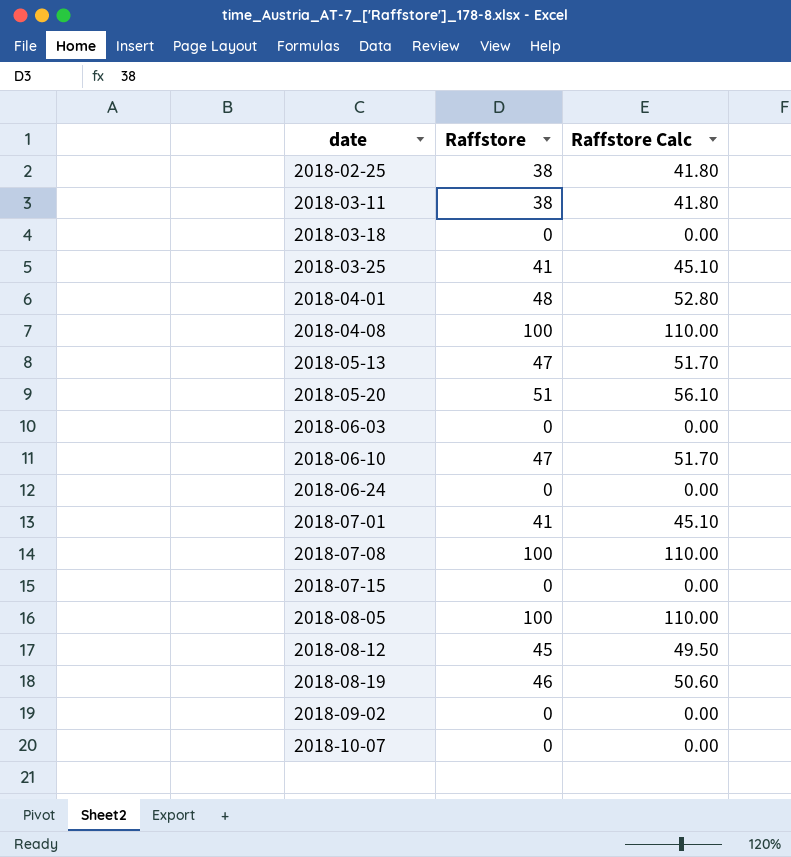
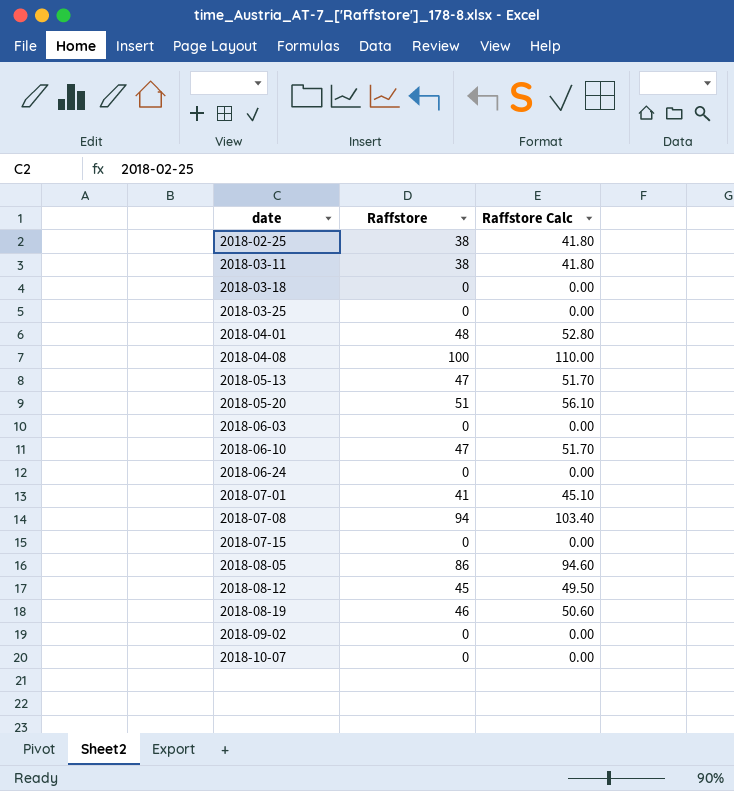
2018-03-25 | Raffstore: 41 -> 0
2018-03-25 | Raffstore Calc: 45.10 -> 0.00
2018-07-08 | Raffstore: 100 -> 94
2018-07-08 | Raffstore Calc: 110.00 -> 103.40
2018-08-05 | Raffstore: 100 -> 86
2018-08-05 | Raffstore Calc: 110.00 -> 94.60

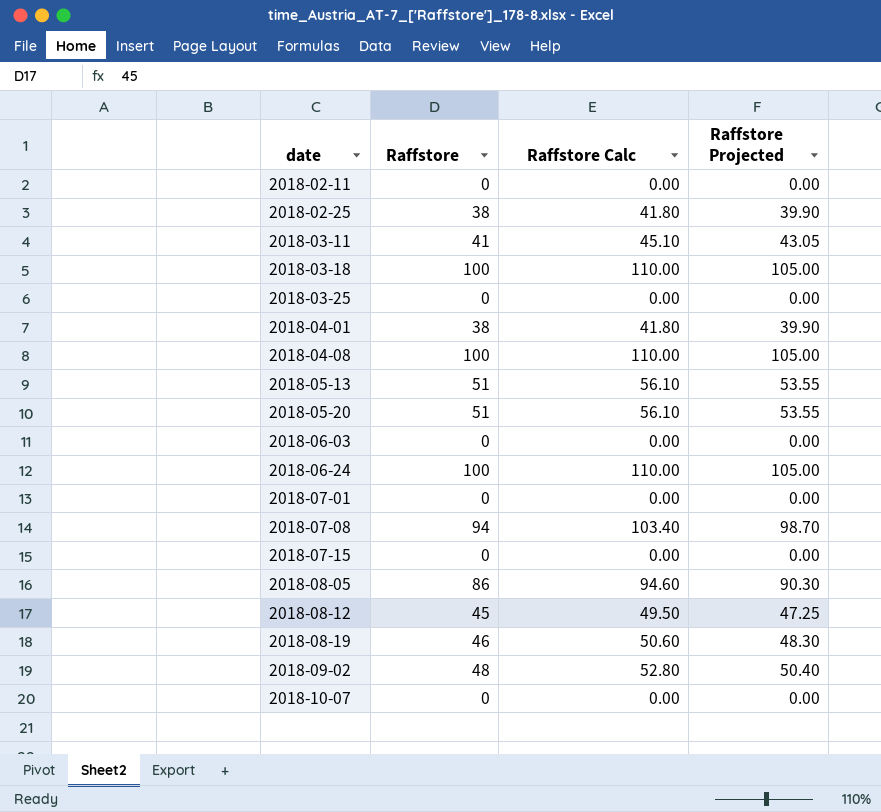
column Raffstore Projected | formula: none -> [Raffstore] * 1.05
row 2018-06-10: 47 | 51.70 -> none
row 2018-02-11: none -> 0 | 0.00 | 0.00
2018-03-11 | Raffstore: 38 -> 41
2018-03-11 | Raffstore Calc: 41.80 -> 45.10
2018-03-18 | Raffstore: 0 -> 100
2018-03-18 | Raffstore Calc: 0.00 -> 110.00
2018-04-01 | Raffstore: 48 -> 38
2018-04-01 | Raffstore Calc: 52.80 -> 41.80
2018-05-13 | Raffstore: 47 -> 51
2018-05-13 | Raffstore Calc: 51.70 -> 56.10
2018-06-24 | Raffstore: 0 -> 100
2018-06-24 | Raffstore Calc: 0.00 -> 110.00
2018-07-01 | Raffstore: 41 -> 0
2018-07-01 | Raffstore Calc: 45.10 -> 0.00
2018-09-02 | Raffstore: 0 -> 48
2018-09-02 | Raffstore Calc: 0.00 -> 52.80

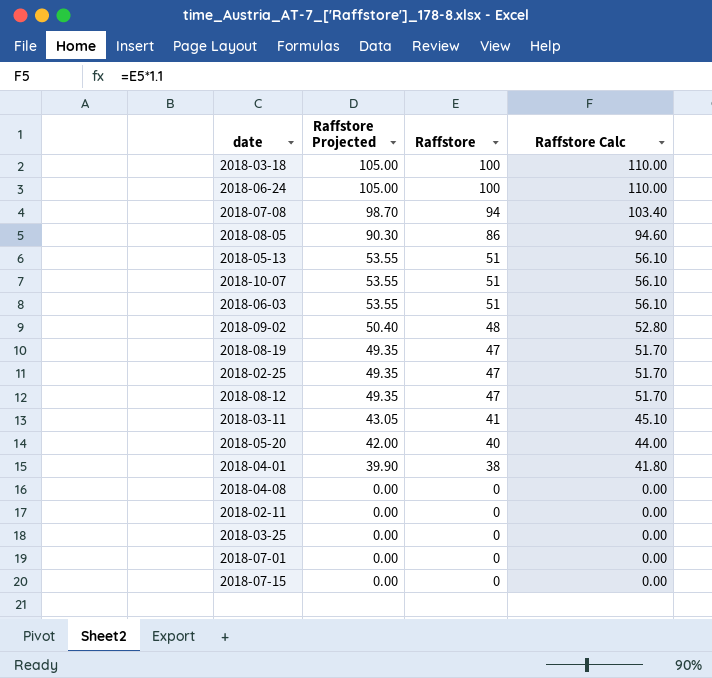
row order: date ascending -> Raffstore Projected descending
column Raffstore Projected | position: 4 -> 2
2018-10-07 | Raffstore Projected: 0.00 -> 53.55
2018-10-07 | Raffstore: 0 -> 51
2018-10-07 | Raffstore Calc: 0.00 -> 56.10
2018-06-03 | Raffstore Projected: 0.00 -> 53.55
2018-06-03 | Raffstore: 0 -> 51
2018-06-03 | Raffstore Calc: 0.00 -> 56.10
2018-08-19 | Raffstore Projected: 48.30 -> 49.35
2018-08-19 | Raffstore: 46 -> 47
2018-08-19 | Raffstore Calc: 50.60 -> 51.70
2018-02-25 | Raffstore Projected: 39.90 -> 49.35
2018-02-25 | Raffstore: 38 -> 47
2018-02-25 | Raffstore Calc: 41.80 -> 51.70
2018-08-12 | Raffstore Projected: 47.25 -> 49.35
2018-08-12 | Raffstore: 45 -> 47
2018-08-12 | Raffstore Calc: 49.50 -> 51.70
2018-05-20 | Raffstore Projected: 53.55 -> 42.00
2018-05-20 | Raffstore: 51 -> 40
2018-05-20 | Raffstore Calc: 56.10 -> 44.00
2018-04-08 | Raffstore Projected: 105.00 -> 0.00
2018-04-08 | Raffstore: 100 -> 0
2018-04-08 | Raffstore Calc: 110.00 -> 0.00

